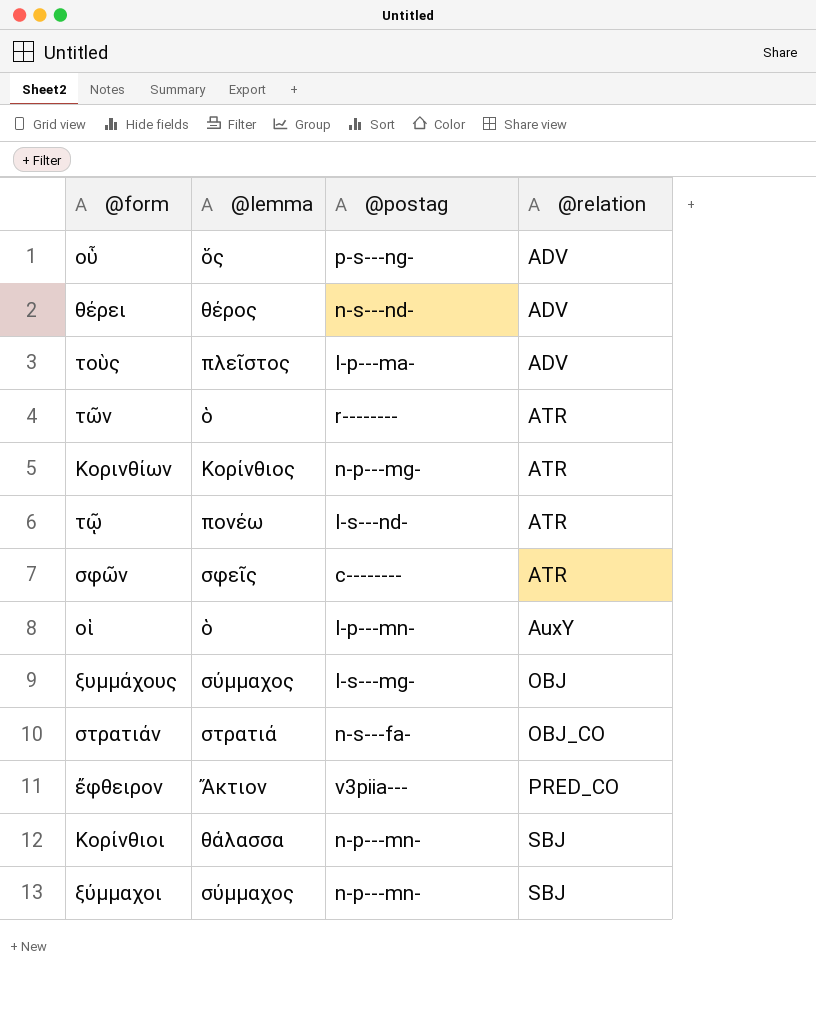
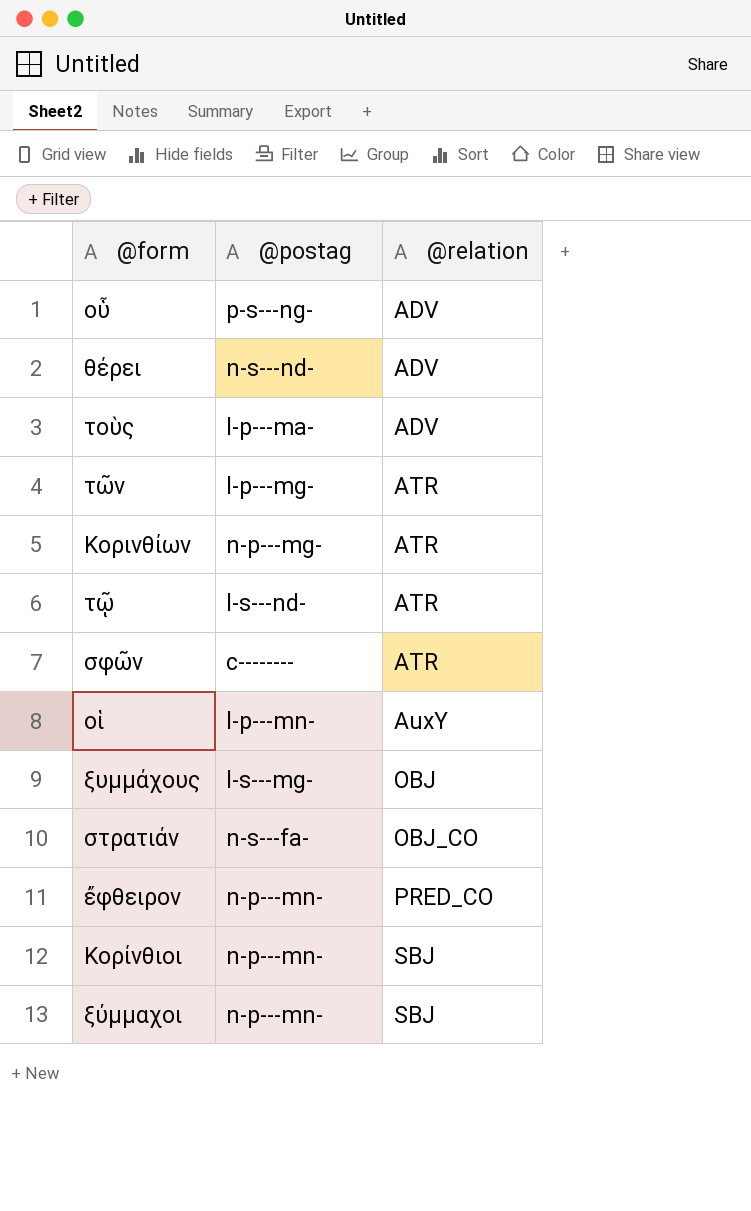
column @lemma | position: 2 -> none
τῶν | @postag: r-------- -> l-p---mg-
ἔφθειρον | @postag: v3piia--- -> n-p---mn-

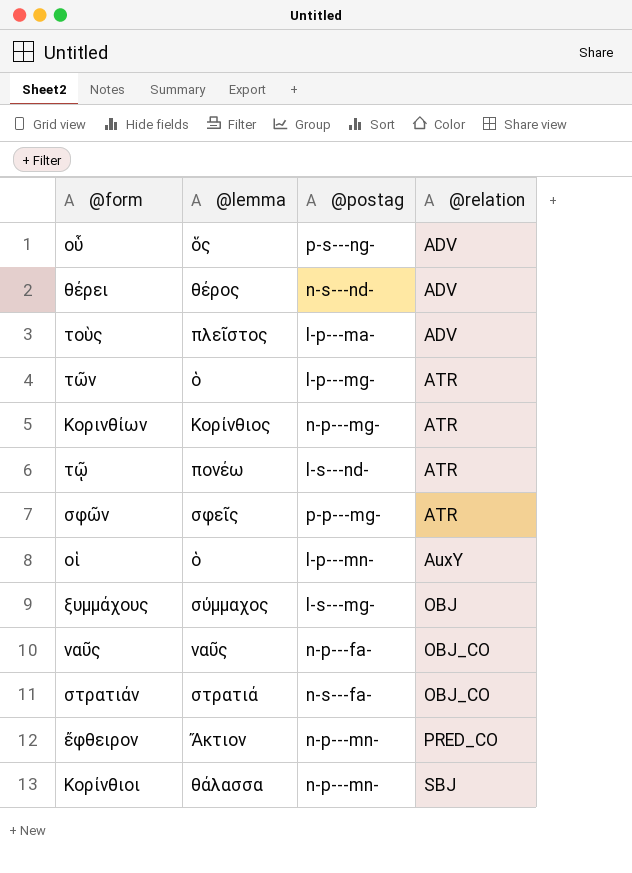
column @lemma | position: none -> 2
row ξύμμαχοι: n-p---mn- | SBJ -> none
σφῶν | @postag: c-------- -> p-p---mg-
row ναῦς: none -> ναῦς | n-p---fa- | OBJ_CO

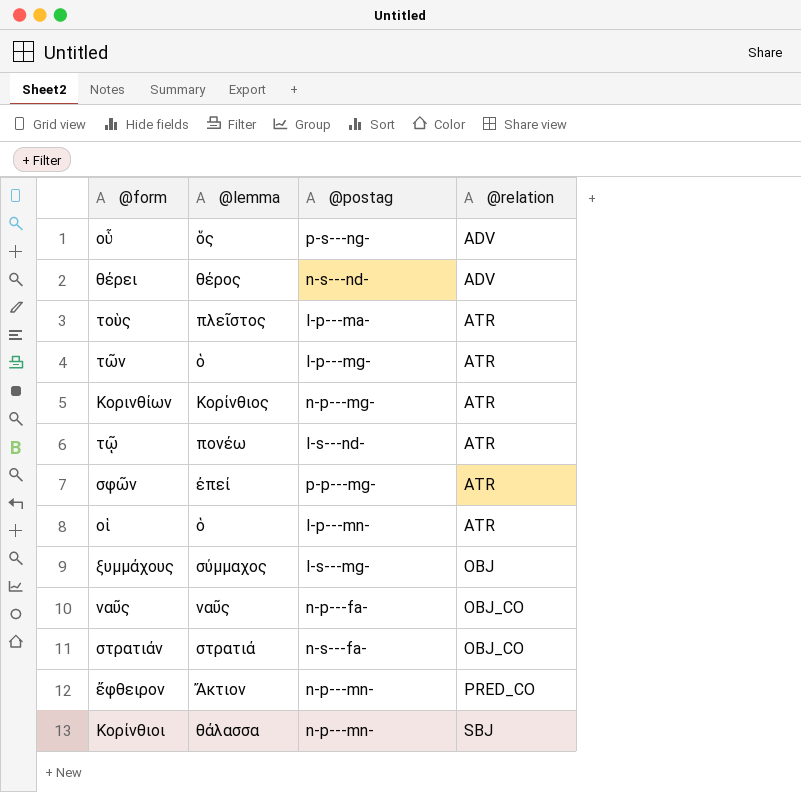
τοὺς | @relation: ADV -> ATR
σφῶν | @lemma: σφεῖς -> ἐπεί
οἱ | @relation: AuxY -> ATR

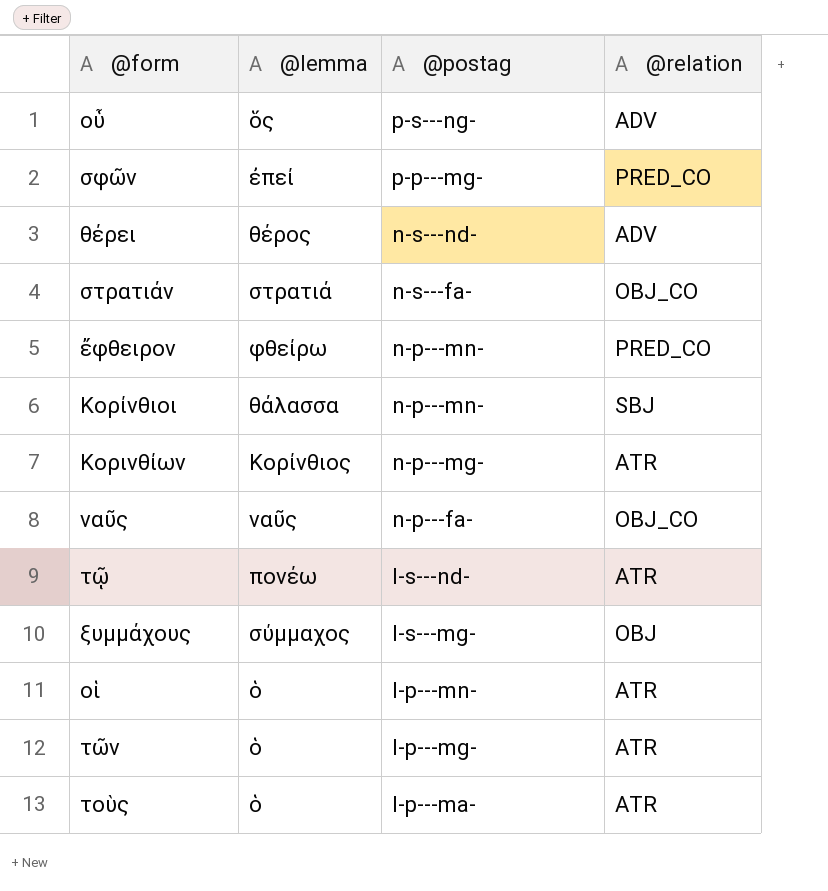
row order: @relation ascending -> @postag descending
σφῶν | @relation: ATR -> PRED_CO
ἔφθειρον | @lemma: Ἄκτιον -> φθείρω
τοὺς | @lemma: πλεῖστος -> ὁ

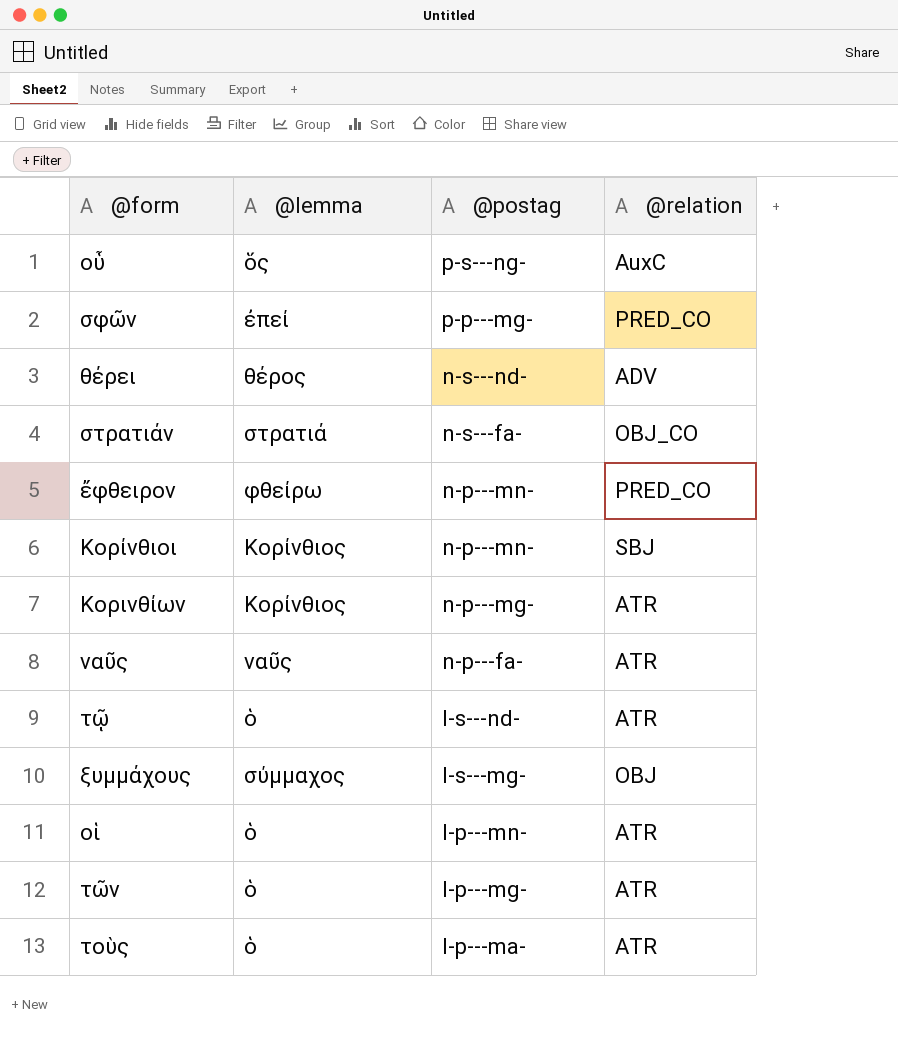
οὗ | @relation: ADV -> AuxC
Κορίνθιοι | @lemma: θάλασσα -> Κορίνθιος
ναῦς | @relation: OBJ_CO -> ATR
τῷ | @lemma: πονέω -> ὁ

